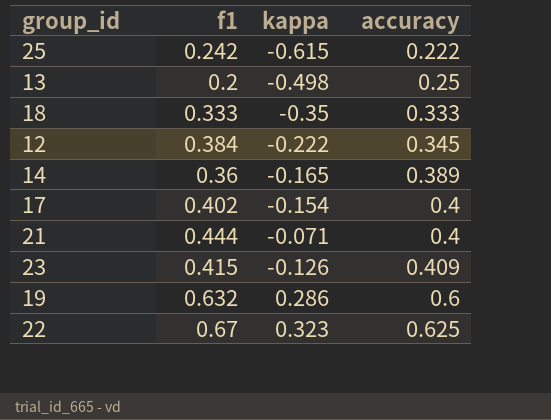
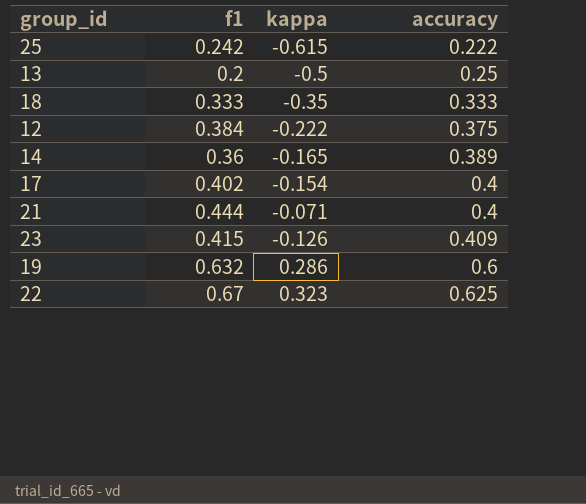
13 | kappa: -0.498 -> -0.5
12 | accuracy: 0.345 -> 0.375

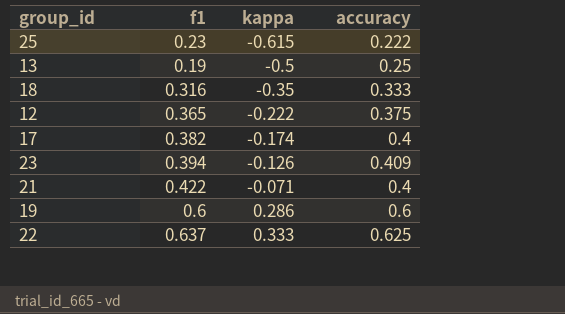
row order: accuracy ascending -> kappa ascending
row 14: 0.36 | -0.165 | 0.389 -> none
25 | f1: 0.242 -> 0.23
13 | f1: 0.2 -> 0.19
18 | f1: 0.333 -> 0.316
12 | f1: 0.384 -> 0.365
17 | f1: 0.402 -> 0.382
17 | kappa: -0.154 -> -0.174
23 | f1: 0.415 -> 0.394
21 | f1: 0.444 -> 0.422
19 | f1: 0.632 -> 0.6
22 | f1: 0.67 -> 0.637
22 | kappa: 0.323 -> 0.333

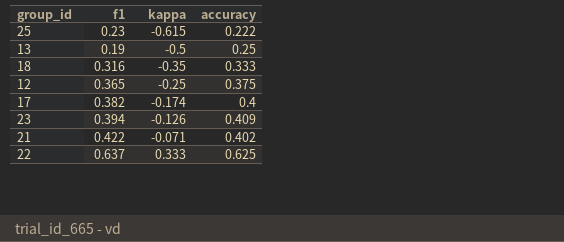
row 19: 0.6 | 0.286 | 0.6 -> none
12 | kappa: -0.222 -> -0.25
21 | accuracy: 0.4 -> 0.402

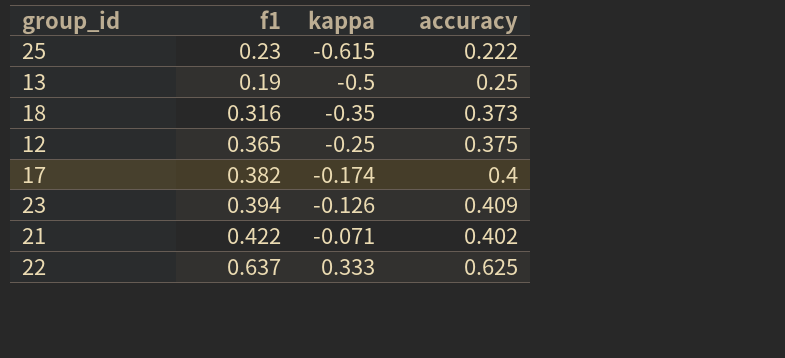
18 | accuracy: 0.333 -> 0.373

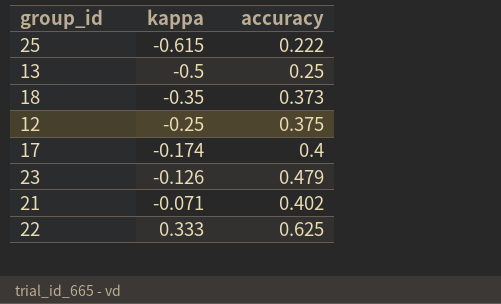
column f1 | position: 2 -> none
23 | accuracy: 0.409 -> 0.479

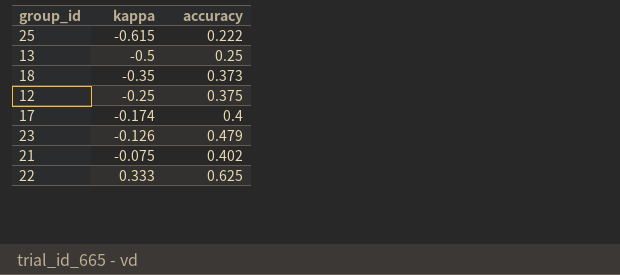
21 | kappa: -0.071 -> -0.075

